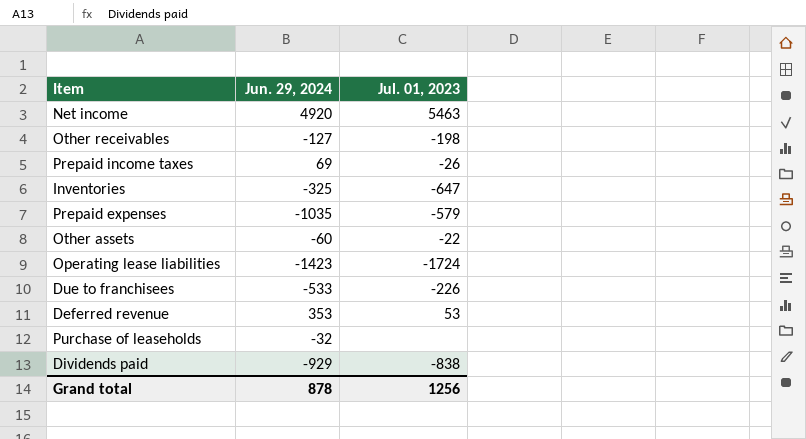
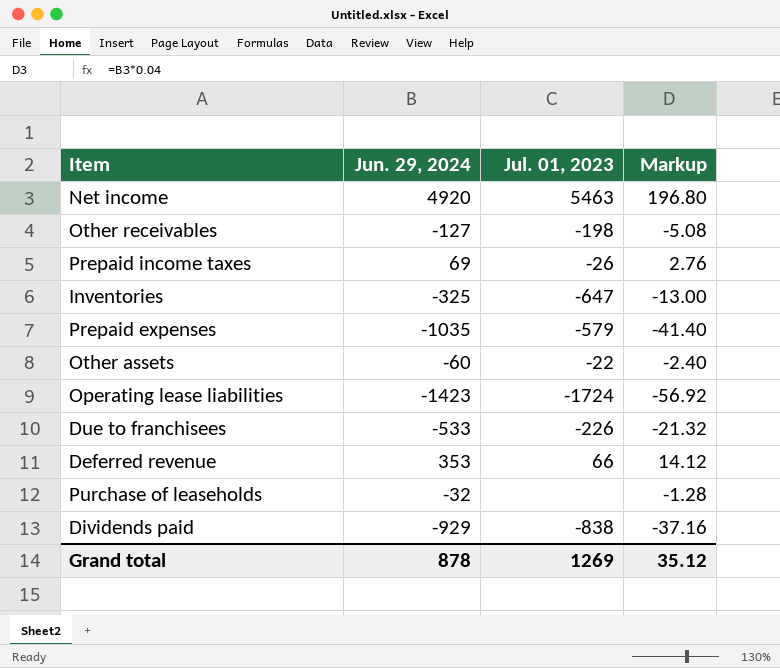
column Markup | formula: none -> [Jun. 29, 2024] * 0.04
Deferred revenue | Jul. 01, 2023: 53 -> 66
Grand total | Jul. 01, 2023: 1256 -> 1269

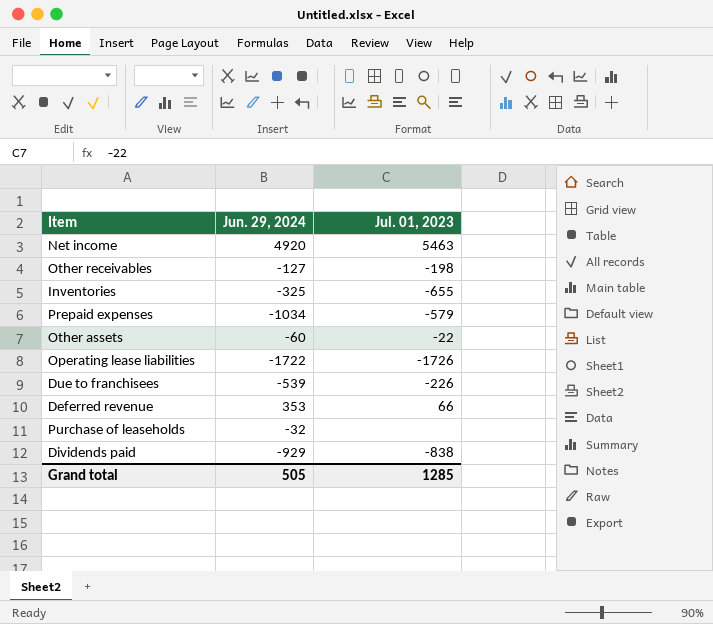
column Markup | formula: [Jun. 29, 2024] * 0.04 -> none
row Prepaid income taxes: 69 | -26 | 2.76 -> none
Inventories | Jul. 01, 2023: -647 -> -655
Prepaid expenses | Jun. 29, 2024: -1035 -> -1034
Operating lease liabilities | Jun. 29, 2024: -1423 -> -1722
Operating lease liabilities | Jul. 01, 2023: -1724 -> -1726
Due to franchisees | Jun. 29, 2024: -533 -> -539
Grand total | Jun. 29, 2024: 878 -> 505
Grand total | Jul. 01, 2023: 1269 -> 1285

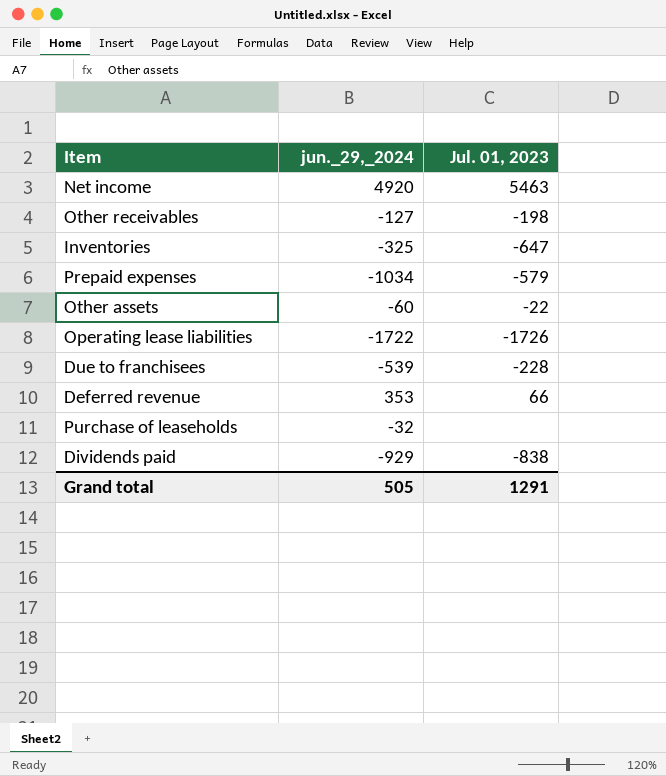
column name: Jun. 29, 2024 -> jun._29,_2024
Inventories | Jul. 01, 2023: -655 -> -647
Due to franchisees | Jul. 01, 2023: -226 -> -228
Grand total | Jul. 01, 2023: 1285 -> 1291

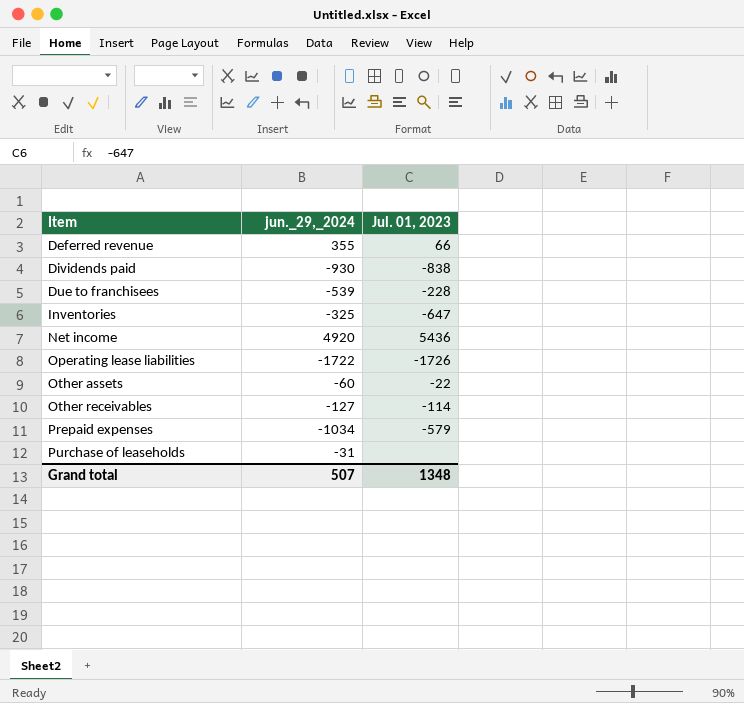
row order: none -> Item ascending
Deferred revenue | jun._29,_2024: 353 -> 355
Dividends paid | jun._29,_2024: -929 -> -930
Net income | Jul. 01, 2023: 5463 -> 5436
Other receivables | Jul. 01, 2023: -198 -> -114
Purchase of leaseholds | jun._29,_2024: -32 -> -31
Grand total | jun._29,_2024: 505 -> 507
Grand total | Jul. 01, 2023: 1291 -> 1348

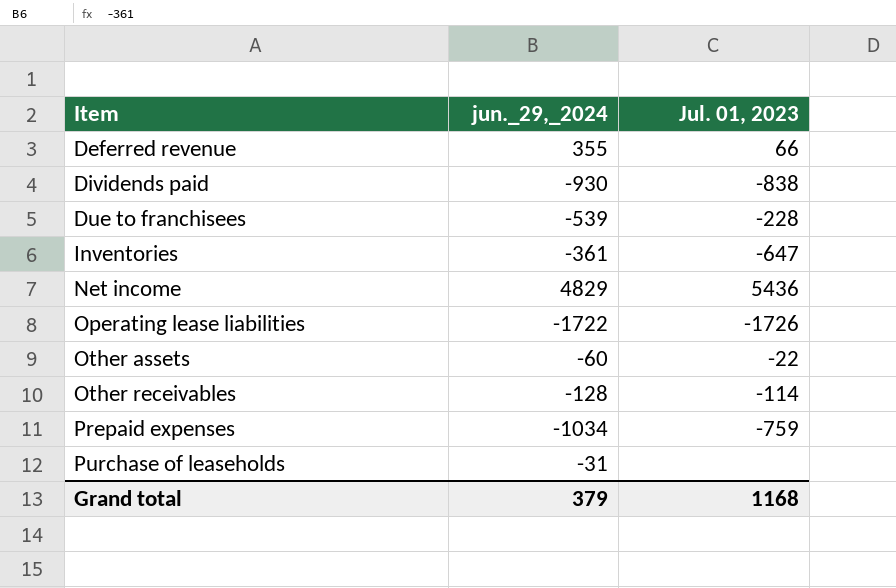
Inventories | jun._29,_2024: -325 -> -361
Net income | jun._29,_2024: 4920 -> 4829
Other receivables | jun._29,_2024: -127 -> -128
Prepaid expenses | Jul. 01, 2023: -579 -> -759
Grand total | jun._29,_2024: 507 -> 379
Grand total | Jul. 01, 2023: 1348 -> 1168

